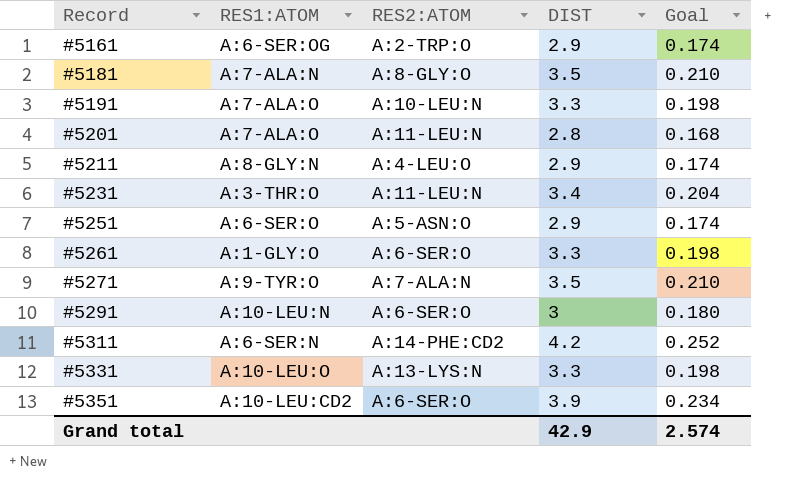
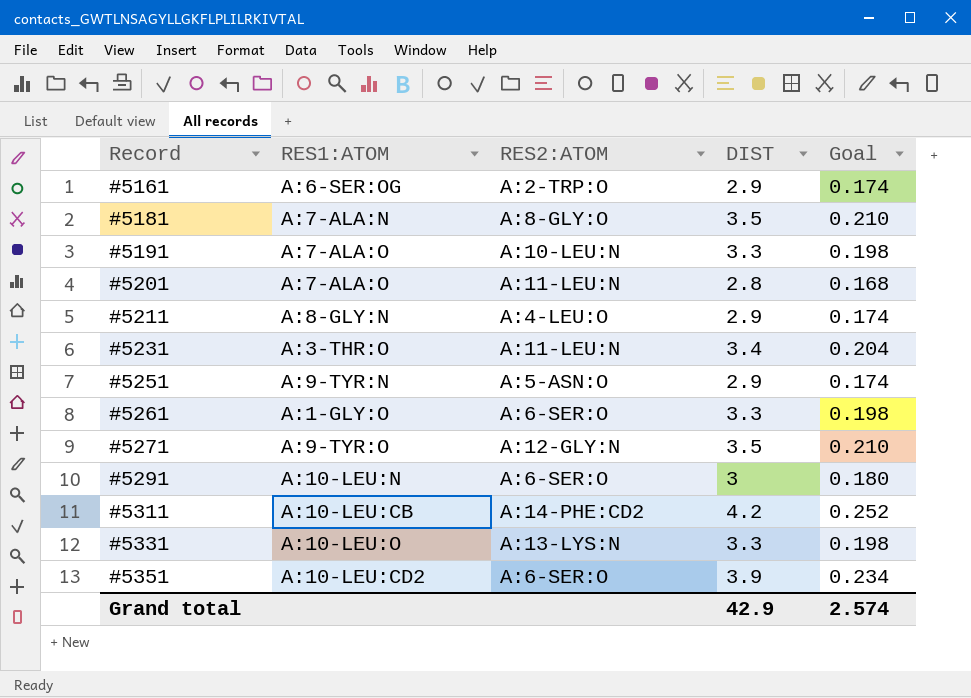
#5251 | RES1:ATOM: A:6-SER:O -> A:9-TYR:N
#5271 | RES2:ATOM: A:7-ALA:N -> A:12-GLY:N
#5311 | RES1:ATOM: A:6-SER:N -> A:10-LEU:CB

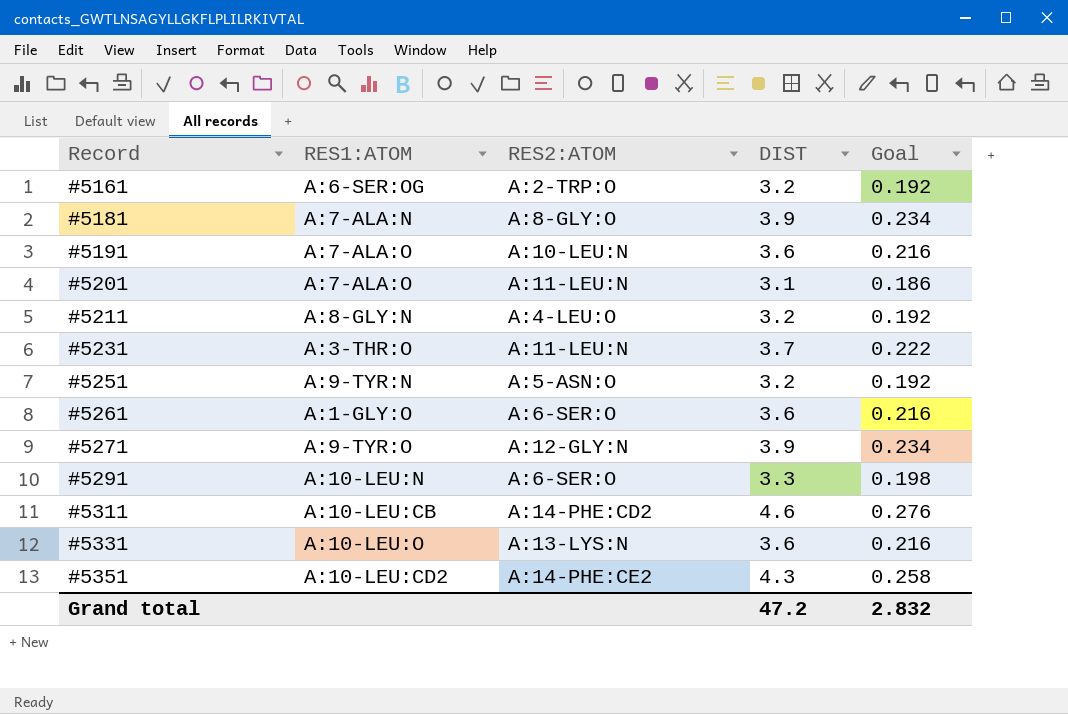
#5161 | DIST: 2.9 -> 3.2
#5161 | Goal: 0.174 -> 0.192
#5181 | DIST: 3.5 -> 3.9
#5181 | Goal: 0.210 -> 0.234
#5191 | DIST: 3.3 -> 3.6
#5191 | Goal: 0.198 -> 0.216
#5201 | DIST: 2.8 -> 3.1
#5201 | Goal: 0.168 -> 0.186
#5211 | DIST: 2.9 -> 3.2
#5211 | Goal: 0.174 -> 0.192
#5231 | DIST: 3.4 -> 3.7
#5231 | Goal: 0.204 -> 0.222
#5251 | DIST: 2.9 -> 3.2
#5251 | Goal: 0.174 -> 0.192
#5261 | DIST: 3.3 -> 3.6
#5261 | Goal: 0.198 -> 0.216
#5271 | DIST: 3.5 -> 3.9
#5271 | Goal: 0.210 -> 0.234
#5291 | DIST: 3 -> 3.3
#5291 | Goal: 0.180 -> 0.198
#5311 | DIST: 4.2 -> 4.6
#5311 | Goal: 0.252 -> 0.276
#5331 | DIST: 3.3 -> 3.6
#5331 | Goal: 0.198 -> 0.216
#5351 | RES2:ATOM: A:6-SER:O -> A:14-PHE:CE2
#5351 | DIST: 3.9 -> 4.3
#5351 | Goal: 0.234 -> 0.258
Grand total | DIST: 42.9 -> 47.2
Grand total | Goal: 2.574 -> 2.832

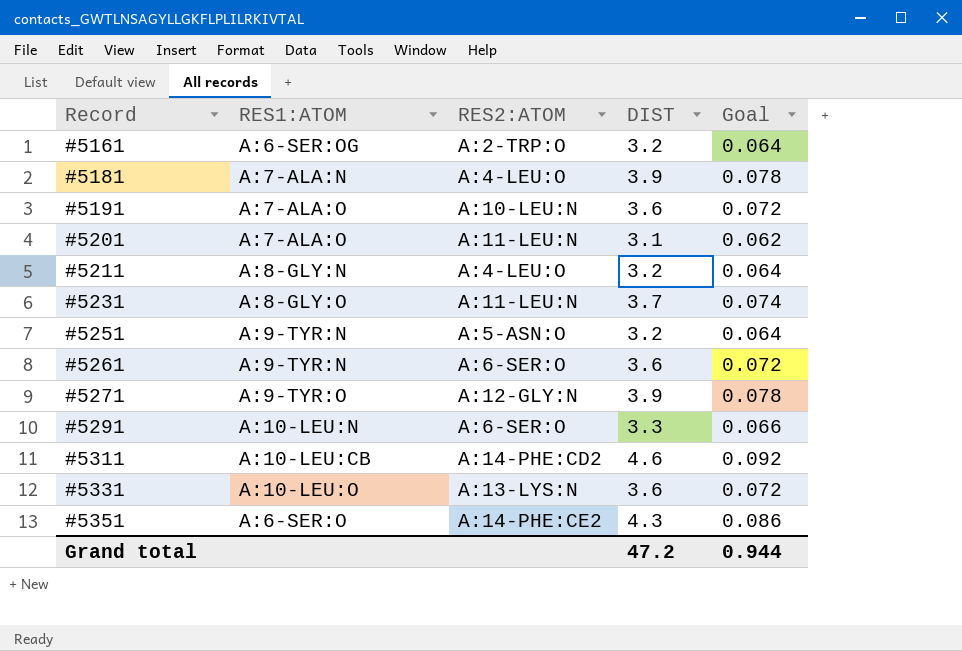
column Goal | formula: [DIST] * 0.06 -> [DIST] * 0.02
#5181 | RES2:ATOM: A:8-GLY:O -> A:4-LEU:O
#5231 | RES1:ATOM: A:3-THR:O -> A:8-GLY:O
#5261 | RES1:ATOM: A:1-GLY:O -> A:9-TYR:N
#5351 | RES1:ATOM: A:10-LEU:CD2 -> A:6-SER:O
Grand total | Goal: 2.832 -> 0.944

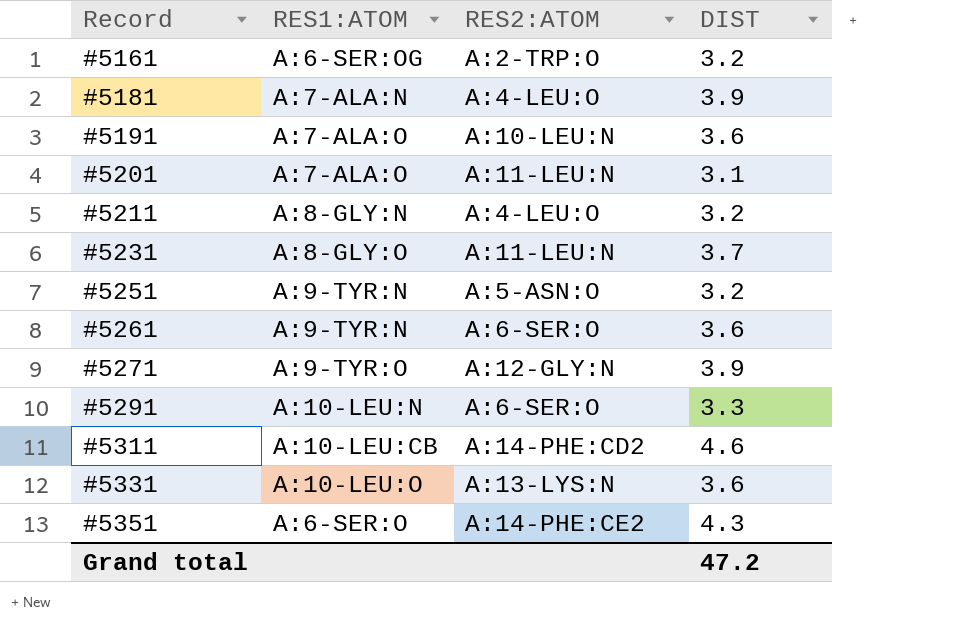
column Goal | formula: [DIST] * 0.02 -> none

